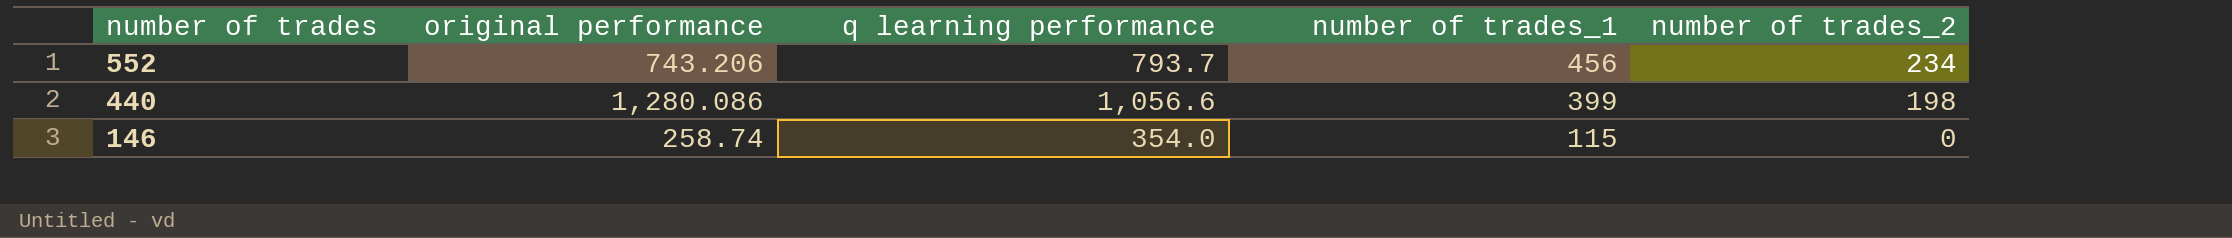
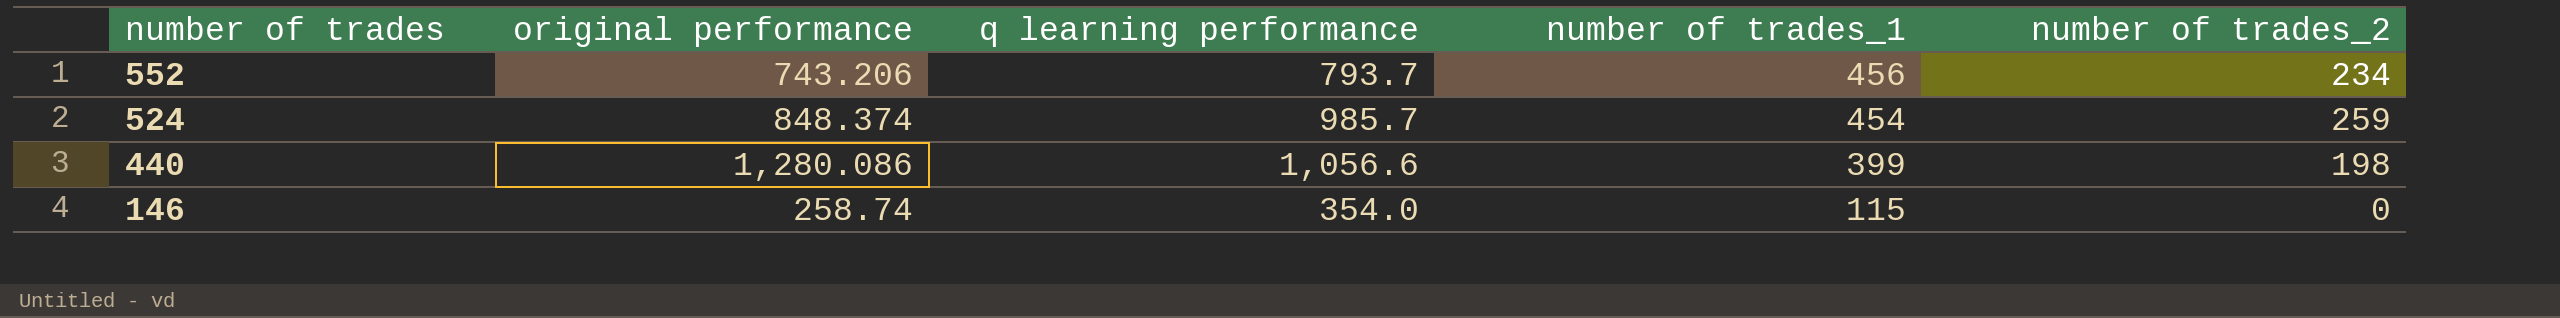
row 524: none -> 848.374 | 985.7 | 454 | 259

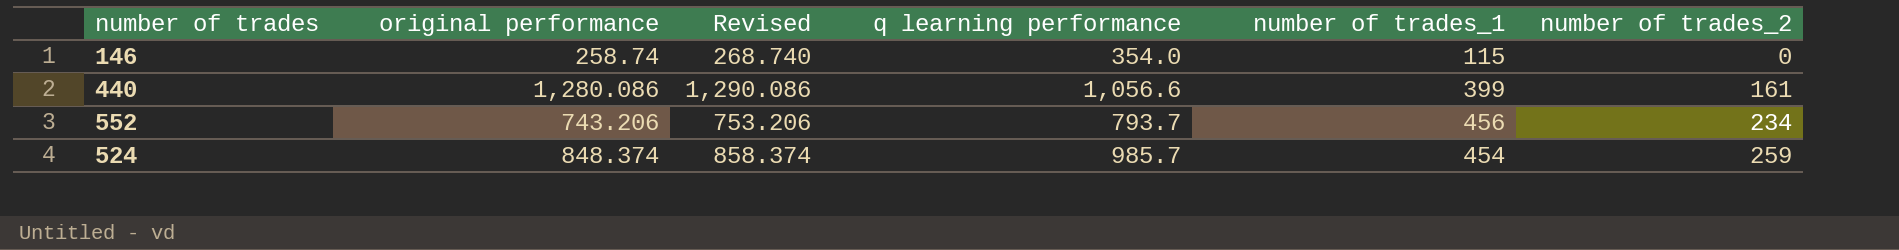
row order: number of trades descending -> number of trades_2 ascending
column Revised | formula: none -> [original performance] + 10
440 | number of trades_2: 198 -> 161

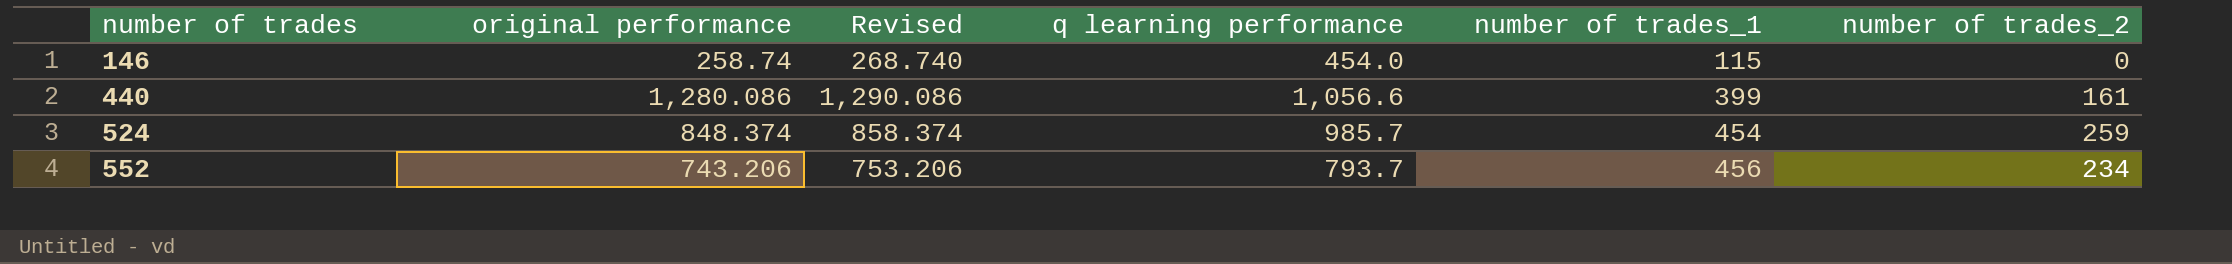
row order: number of trades_2 ascending -> number of trades ascending
146 | q learning performance: 354.0 -> 454.0

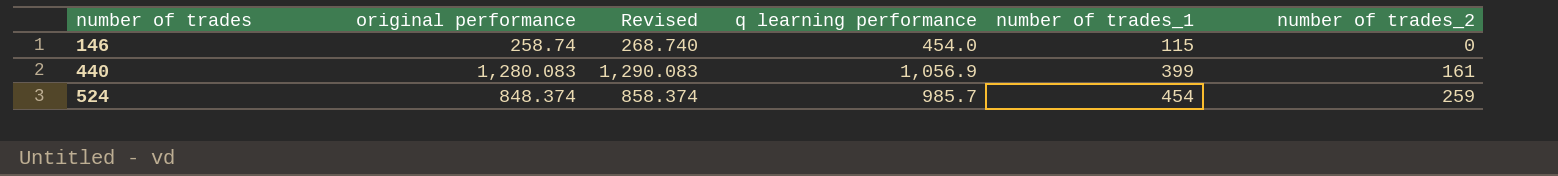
row 552: 743.206 | 753.206 | 793.7 | 456 | 234 -> none
440 | original performance: 1,280.086 -> 1,280.083
440 | Revised: 1,290.086 -> 1,290.083
440 | q learning performance: 1,056.6 -> 1,056.9

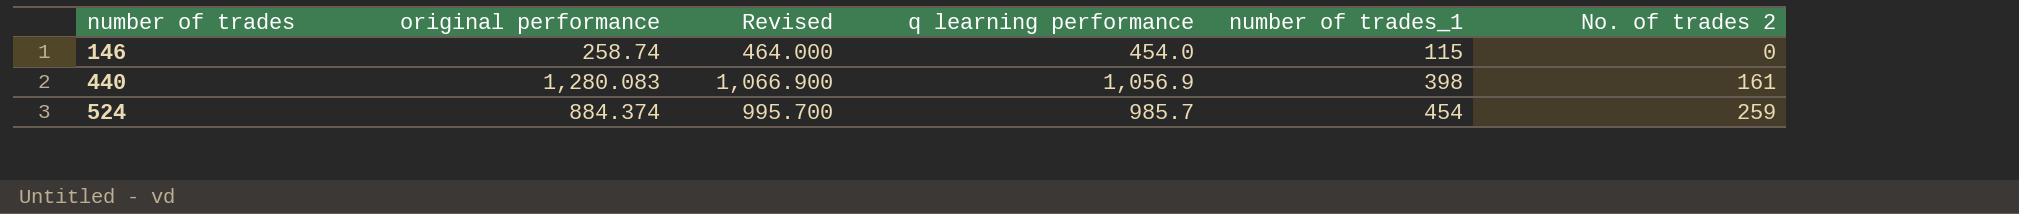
column Revised | formula: [original performance] + 10 -> [q learning performance] + 10
column name: number of trades_2 -> No. of trades 2
440 | number of trades_1: 399 -> 398
524 | original performance: 848.374 -> 884.374

